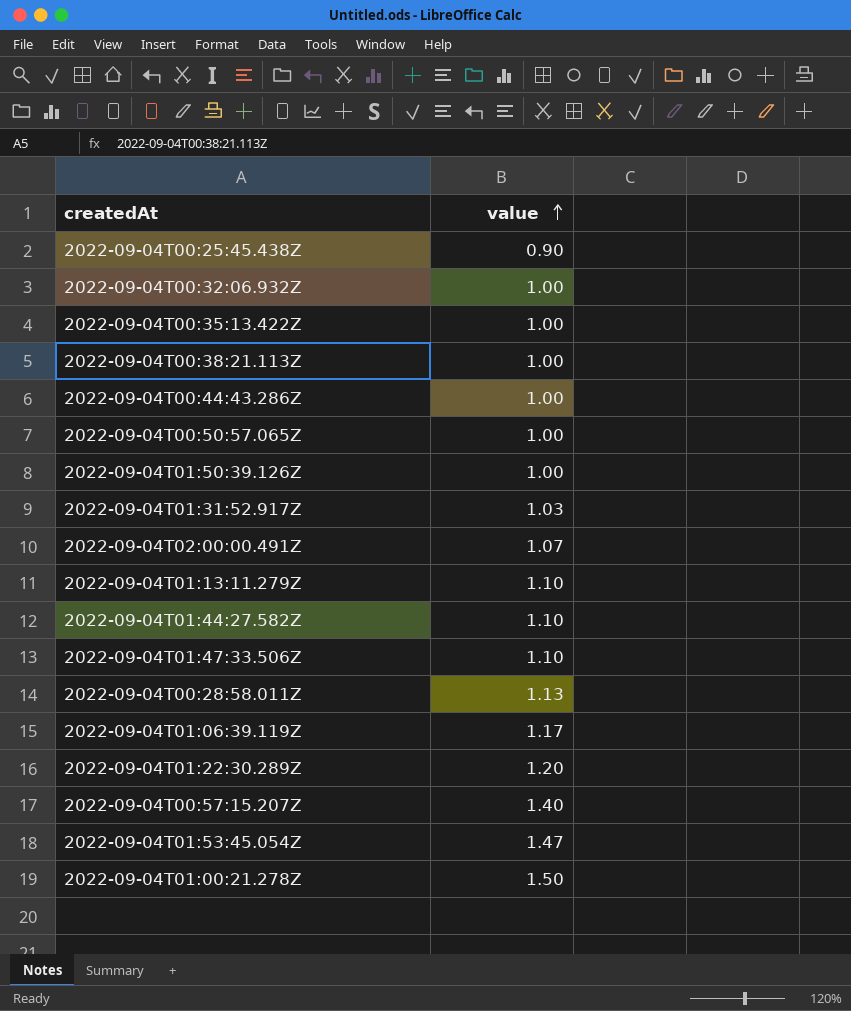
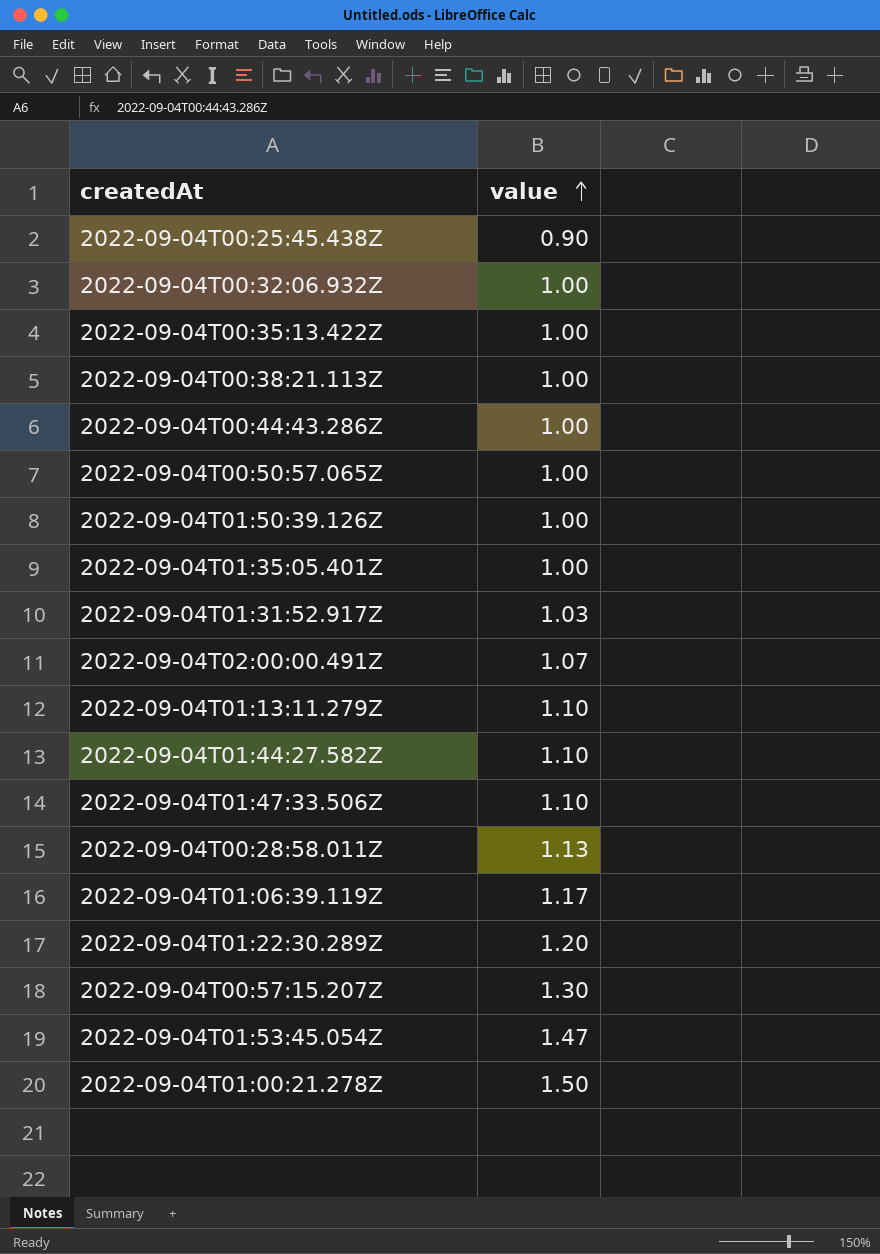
row 2022-09-04T01:35:05.401Z: none -> 1.00
2022-09-04T00:57:15.207Z | value: 1.40 -> 1.30

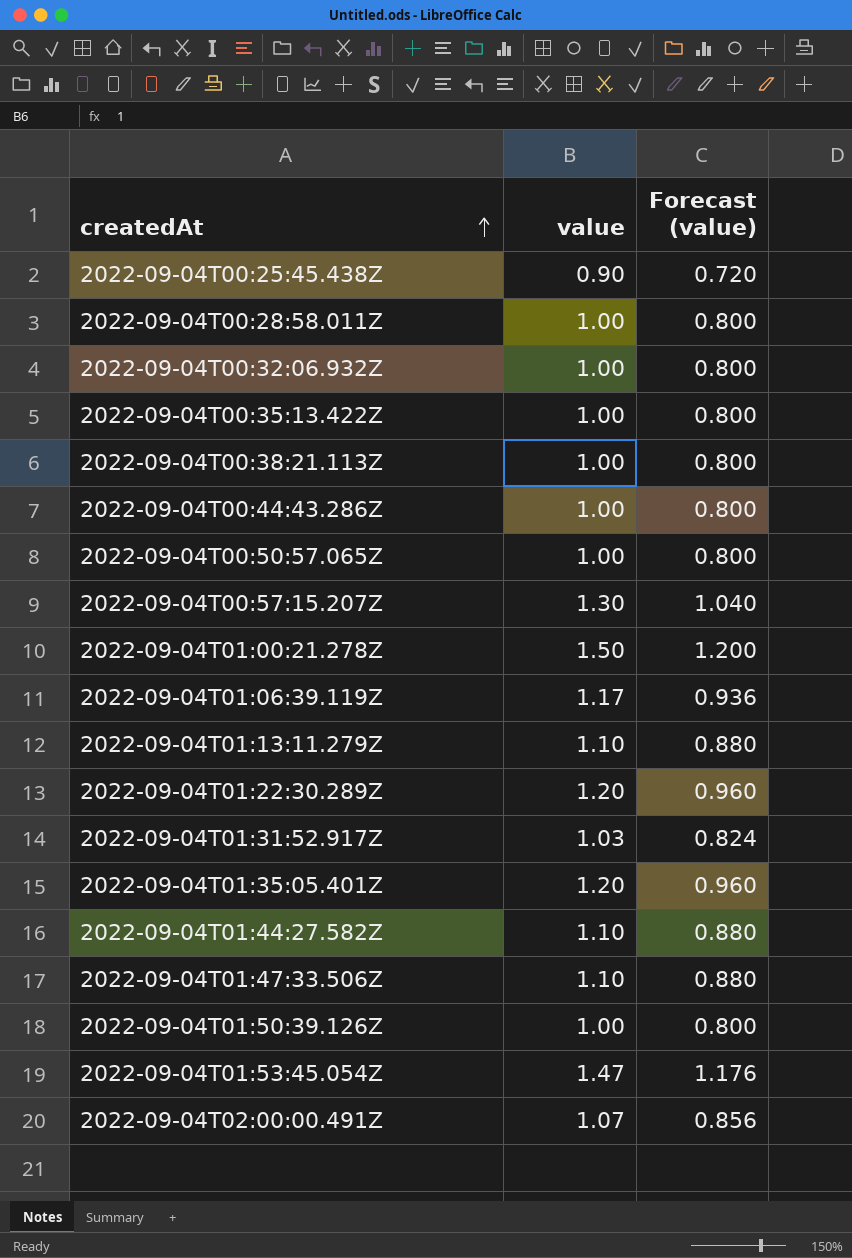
row order: value ascending -> createdAt ascending
column Forecast (value) | formula: none -> [value] * 0.8
2022-09-04T00:28:58.011Z | value: 1.13 -> 1.00
2022-09-04T01:35:05.401Z | value: 1.00 -> 1.20

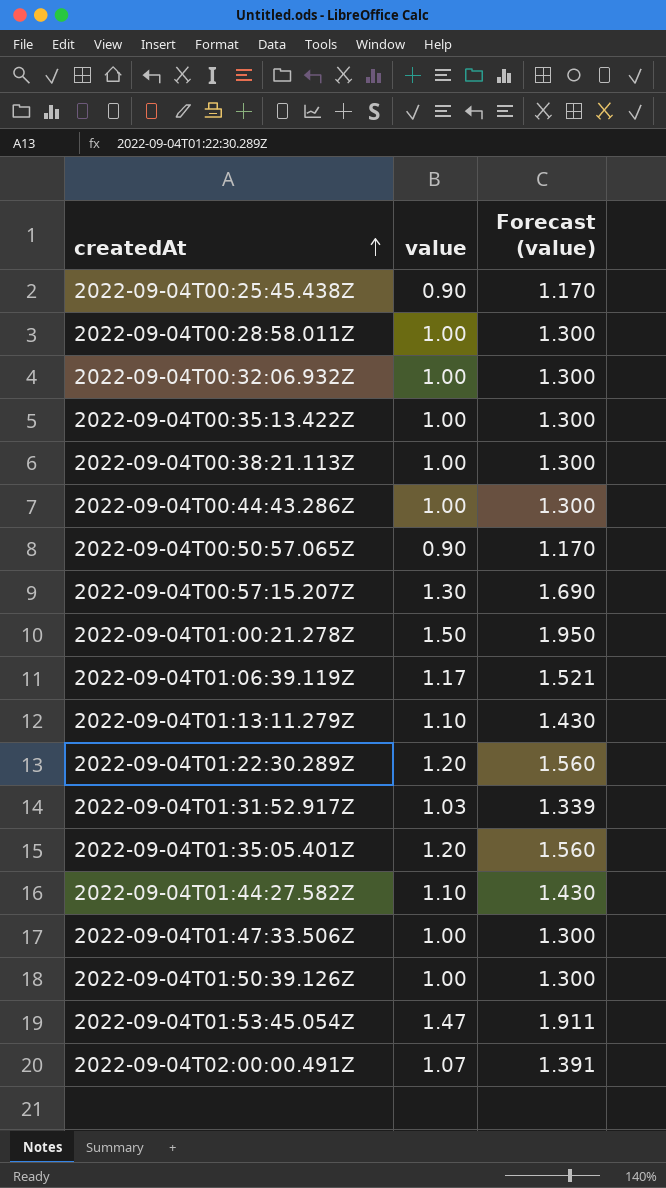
column Forecast (value) | formula: [value] * 0.8 -> [value] * 1.3
2022-09-04T00:50:57.065Z | value: 1.00 -> 0.90
2022-09-04T01:47:33.506Z | value: 1.10 -> 1.00

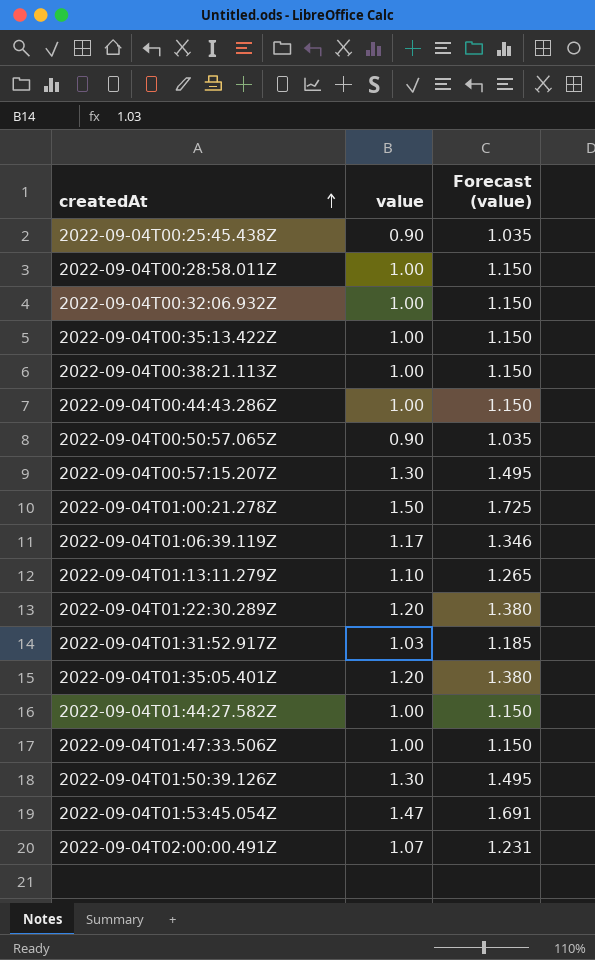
column Forecast (value) | formula: [value] * 1.3 -> [value] * 1.15
2022-09-04T01:44:27.582Z | value: 1.10 -> 1.00
2022-09-04T01:50:39.126Z | value: 1.00 -> 1.30

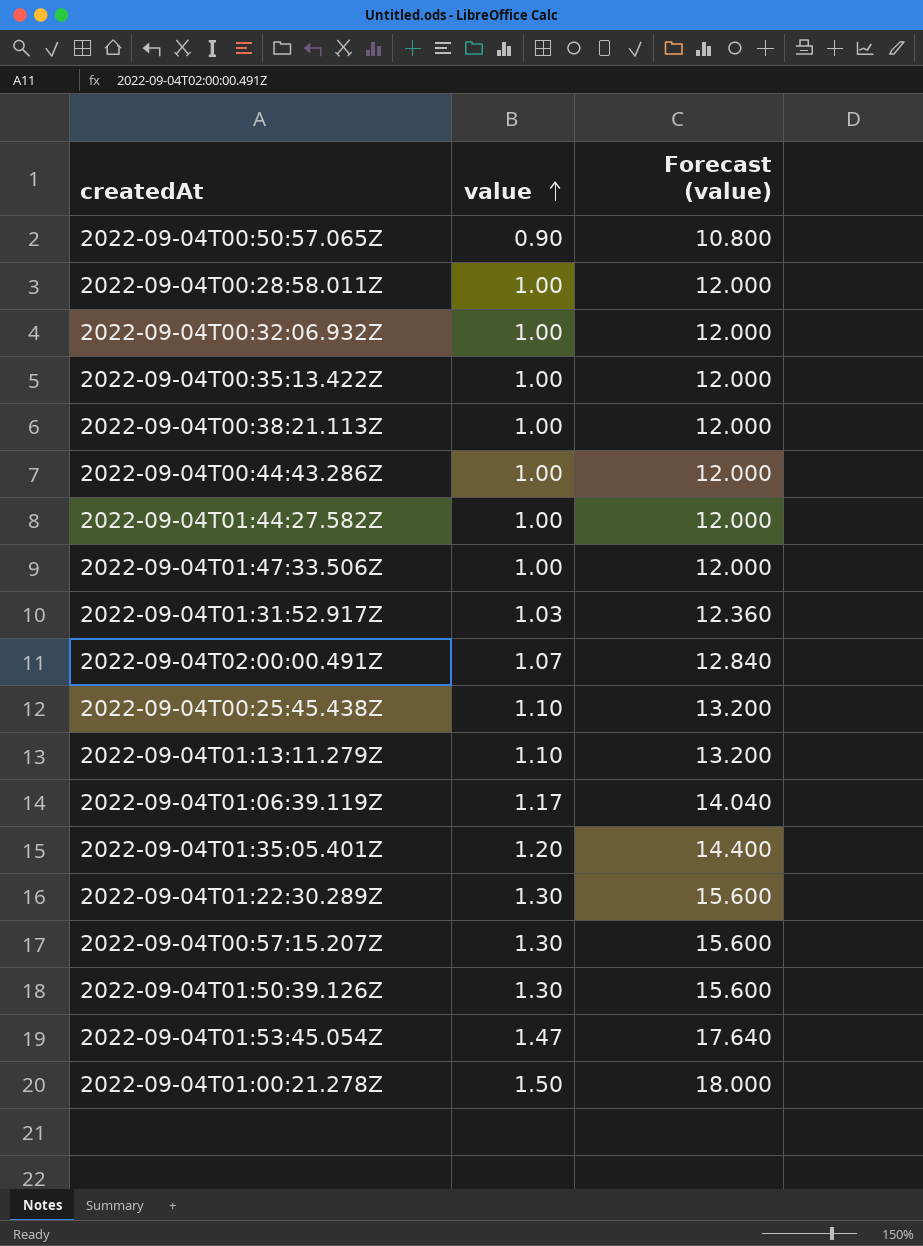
row order: createdAt ascending -> value ascending
column Forecast (value) | formula: [value] * 1.15 -> [value] * 12
2022-09-04T00:25:45.438Z | value: 0.90 -> 1.10
2022-09-04T01:22:30.289Z | value: 1.20 -> 1.30

